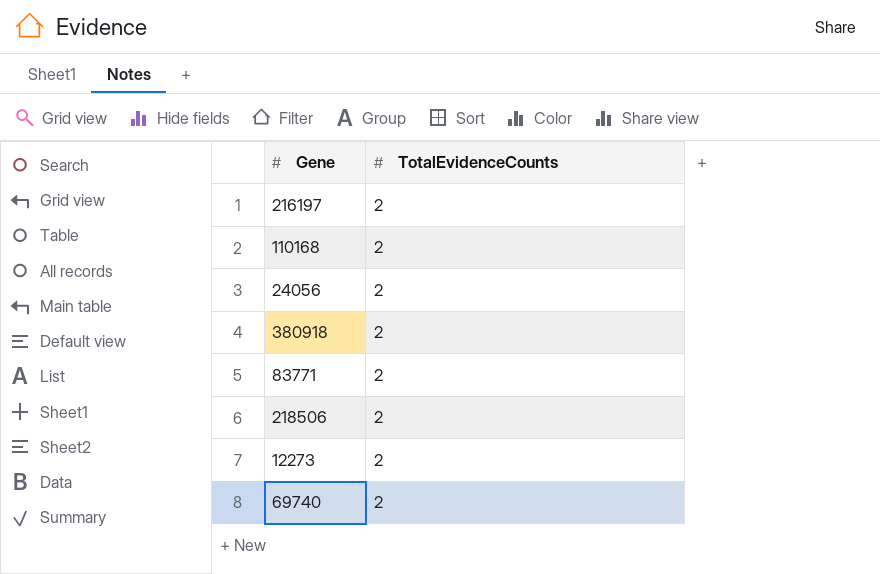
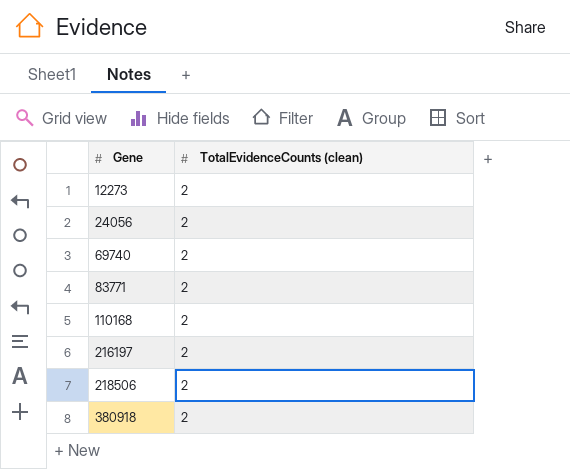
row order: none -> Gene ascending
column name: TotalEvidenceCounts -> TotalEvidenceCounts (clean)

